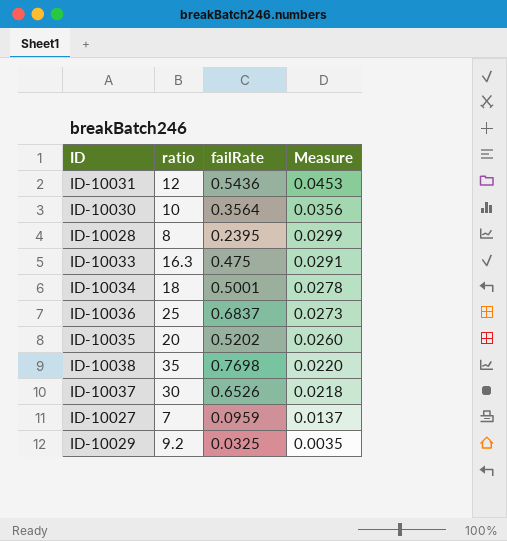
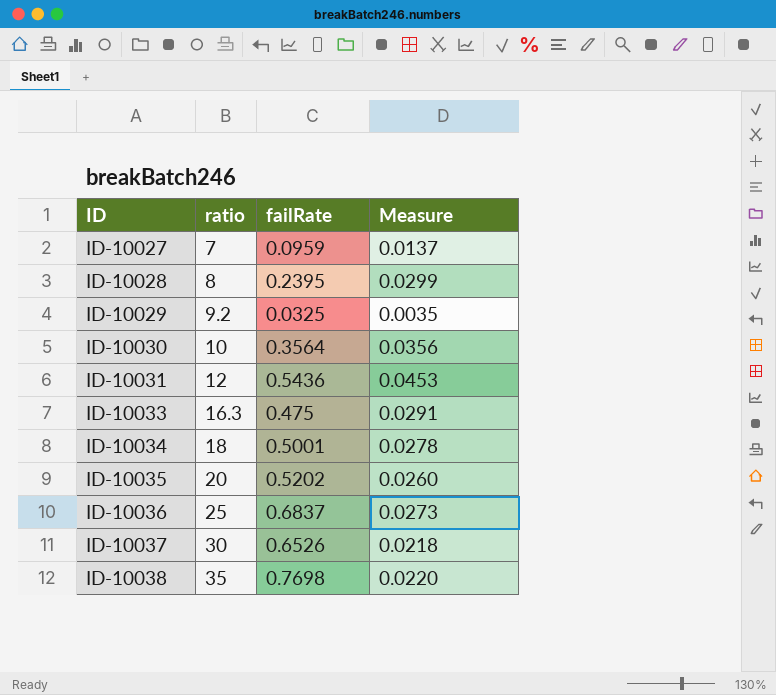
row order: Measure descending -> ID ascending

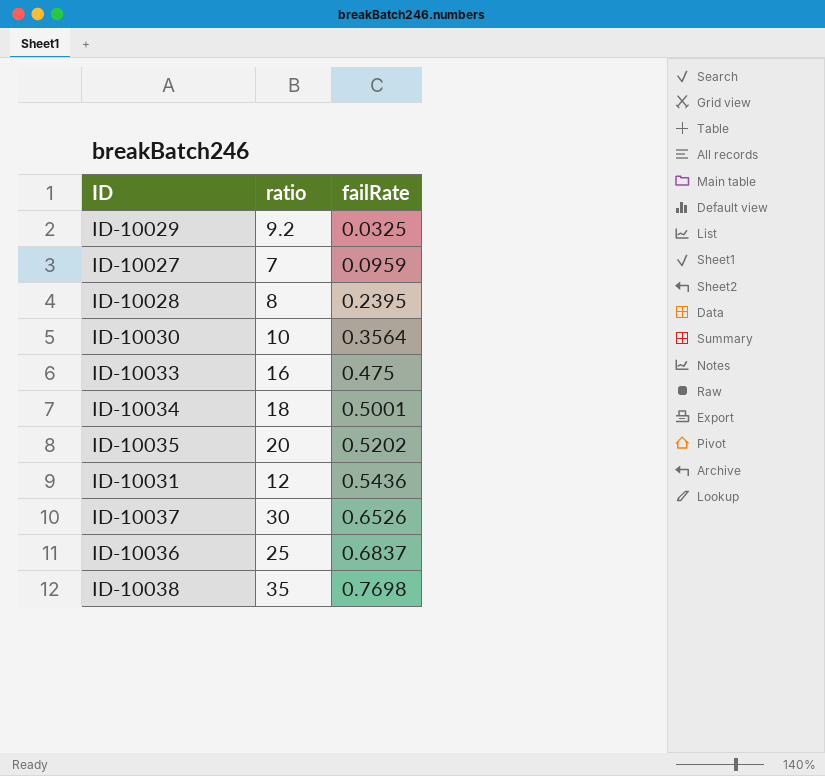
row order: ID ascending -> failRate ascending
column Measure | formula: [failRate] / [ratio] -> none
ID-10033 | ratio: 16.3 -> 16

